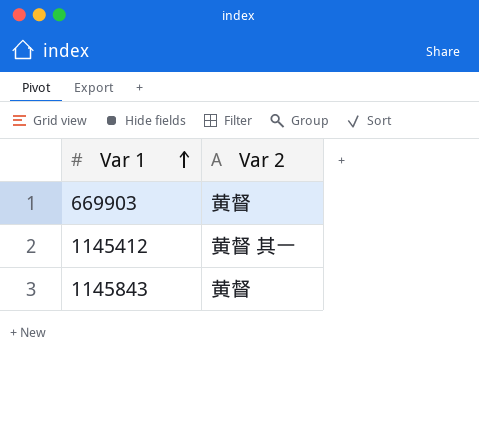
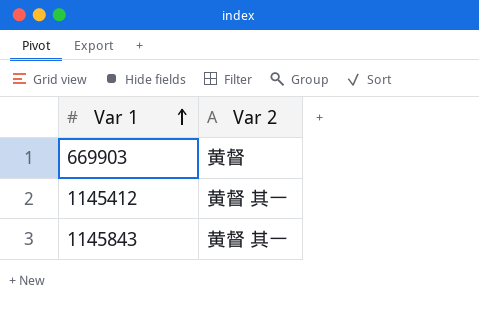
1145843 | Var 2: 黄督 -> 黄督 其一

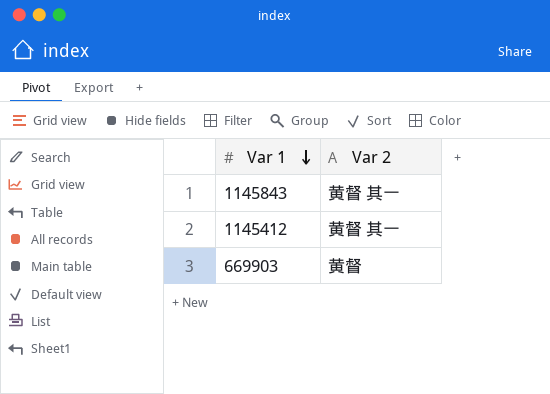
row order: Var 1 ascending -> Var 1 descending

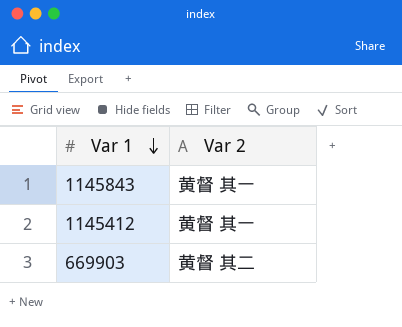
669903 | Var 2: 黄督 -> 黄督 其二

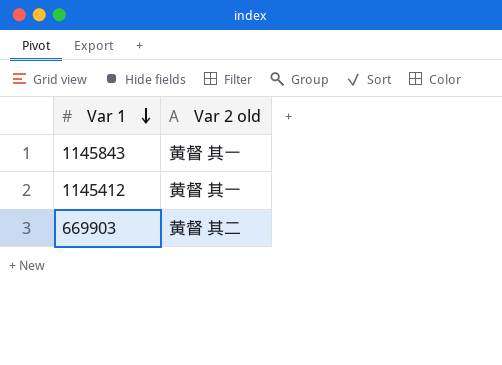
column name: Var 2 -> Var 2 old

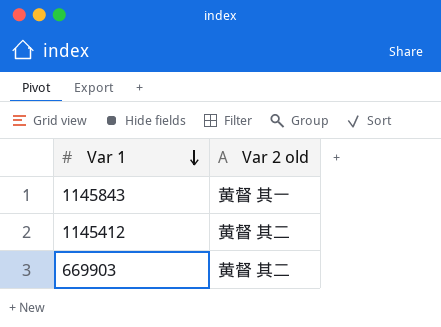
1145412 | Var 2 old: 黄督 其一 -> 黄督 其二

